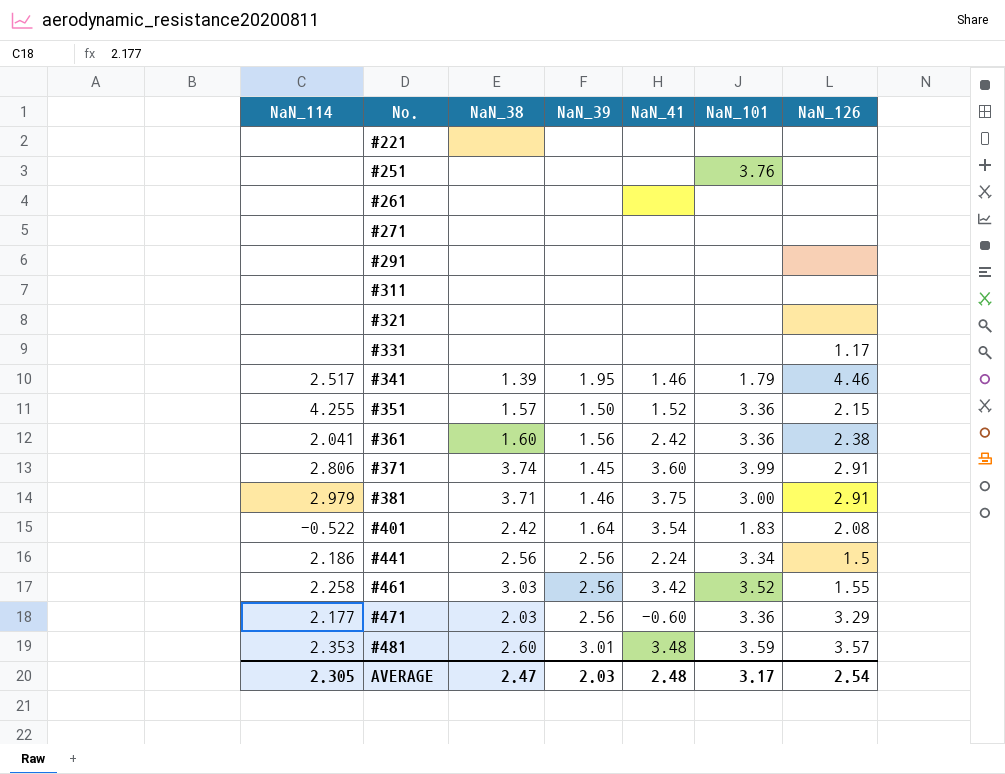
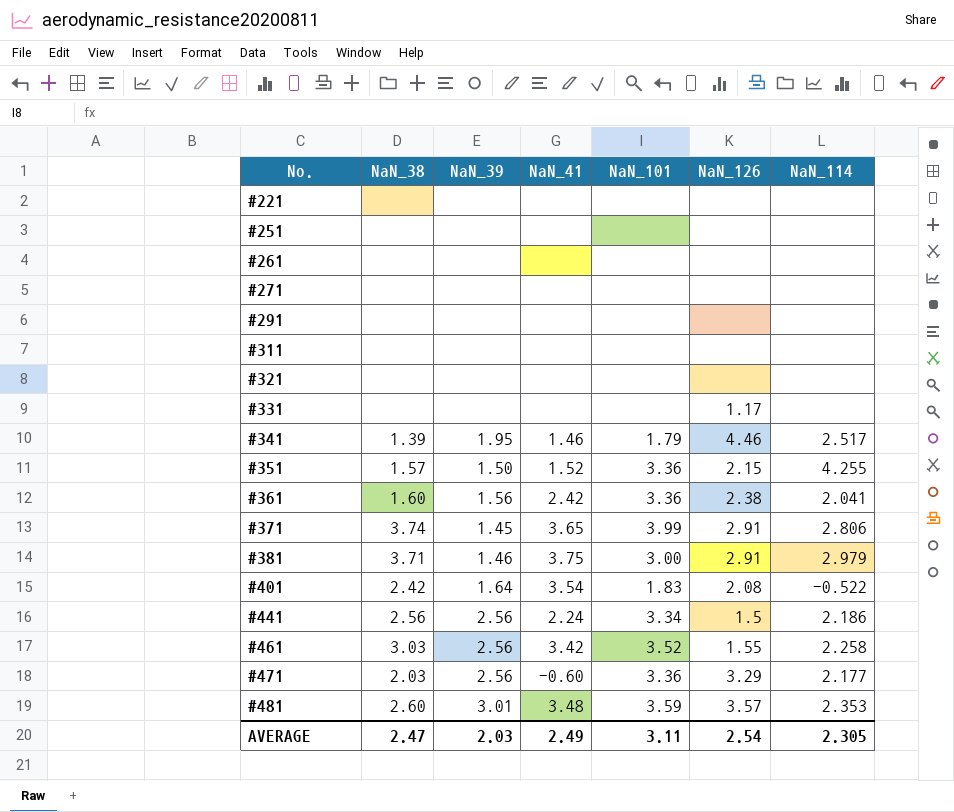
column NaN_114 | position: 1 -> 7
#251 | NaN_101: 3.76 -> none
#371 | NaN_41: 3.60 -> 3.65
AVERAGE | NaN_41: 2.48 -> 2.49
AVERAGE | NaN_101: 3.17 -> 3.11

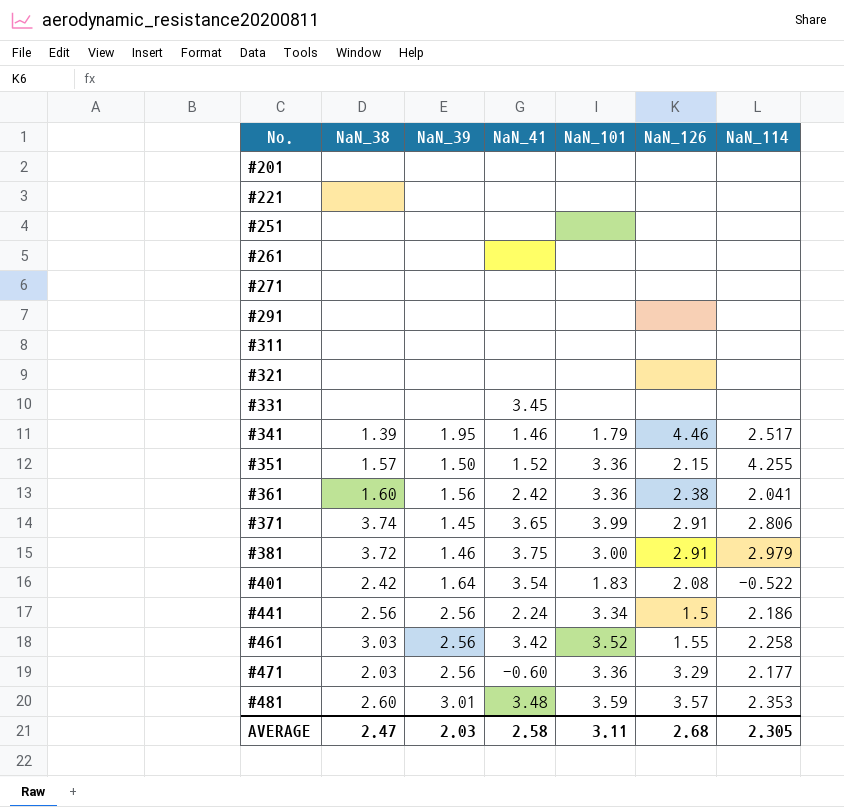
row #201: none -> none | none | none | none | none | none
#331 | NaN_41: none -> 3.45
#331 | NaN_126: 1.17 -> none
#381 | NaN_38: 3.71 -> 3.72
AVERAGE | NaN_41: 2.49 -> 2.58
AVERAGE | NaN_126: 2.54 -> 2.68

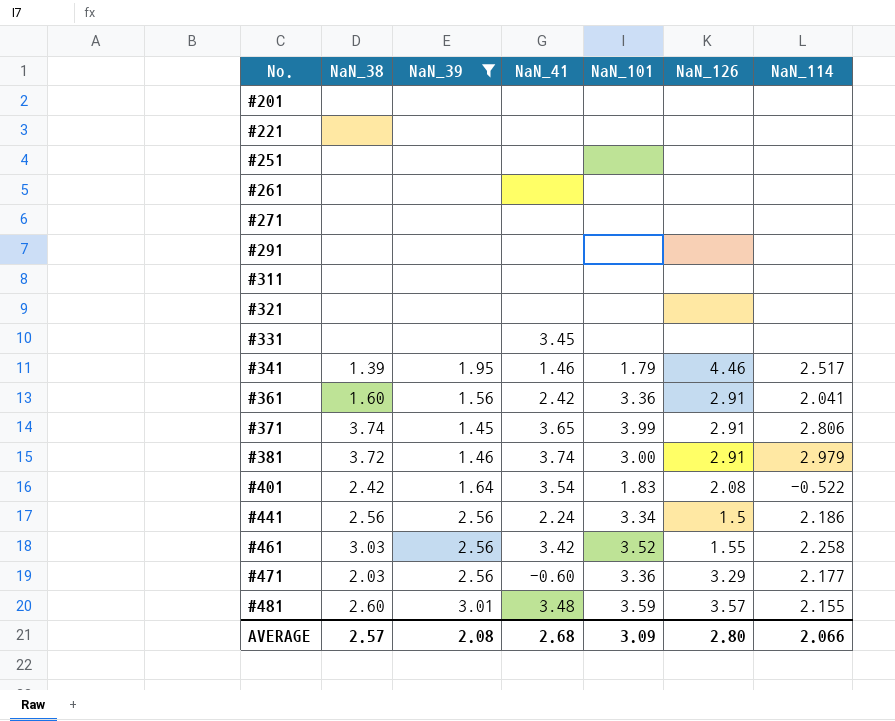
filter: none -> NaN_39 != 1.50
#361 | NaN_126: 2.38 -> 2.91
#381 | NaN_41: 3.75 -> 3.74
#481 | NaN_114: 2.353 -> 2.155
AVERAGE | NaN_38: 2.47 -> 2.57
AVERAGE | NaN_39: 2.03 -> 2.08
AVERAGE | NaN_41: 2.58 -> 2.68
AVERAGE | NaN_101: 3.11 -> 3.09
AVERAGE | NaN_126: 2.68 -> 2.80
AVERAGE | NaN_114: 2.305 -> 2.066

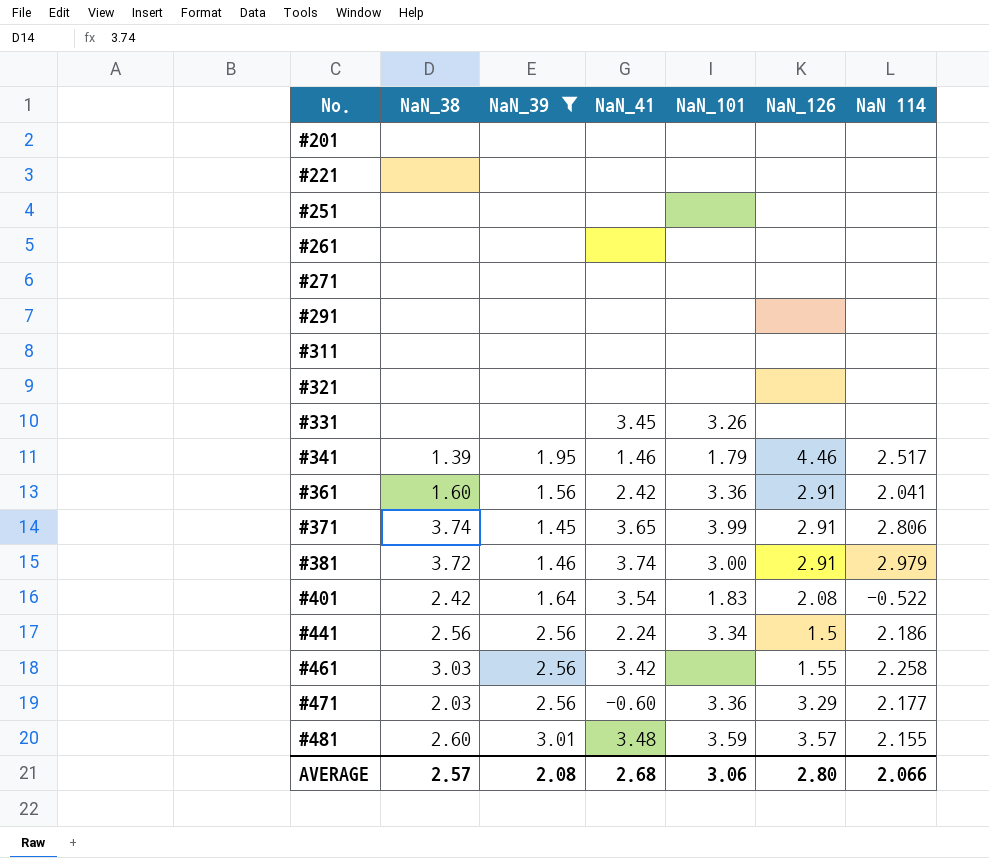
column name: NaN_114 -> NaN 114
#331 | NaN_101: none -> 3.26
#461 | NaN_101: 3.52 -> none
AVERAGE | NaN_101: 3.09 -> 3.06

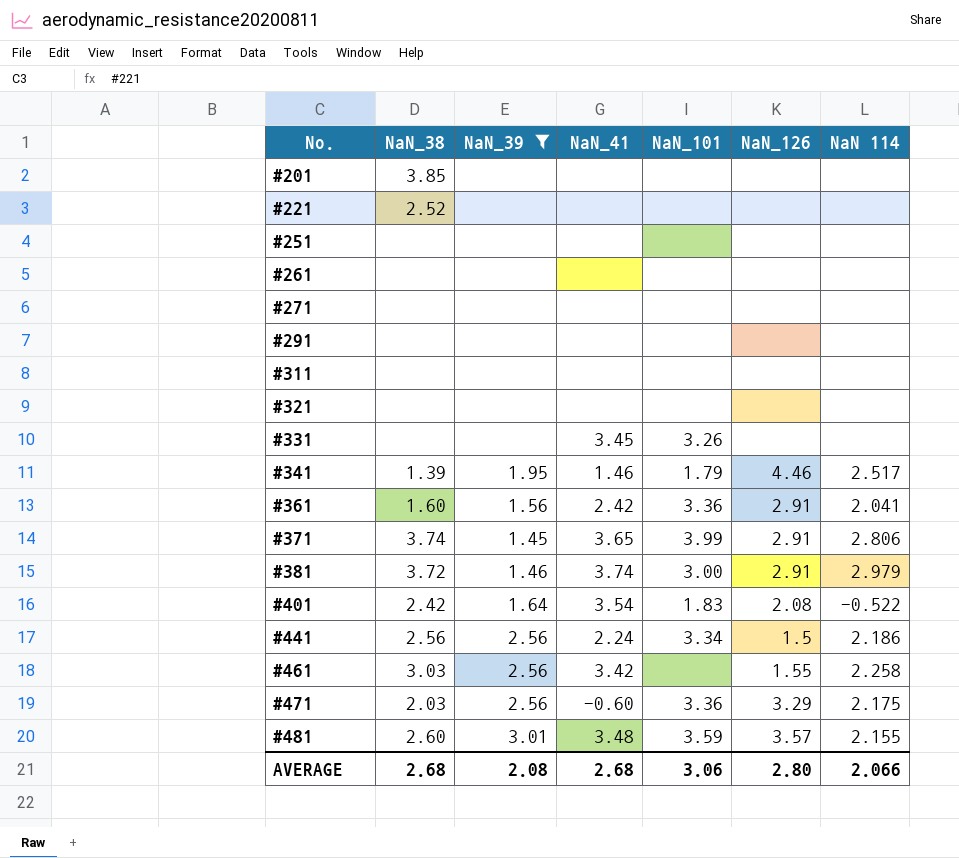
#201 | NaN_38: none -> 3.85
#221 | NaN_38: none -> 2.52
#471 | NaN 114: 2.177 -> 2.175
AVERAGE | NaN_38: 2.57 -> 2.68

